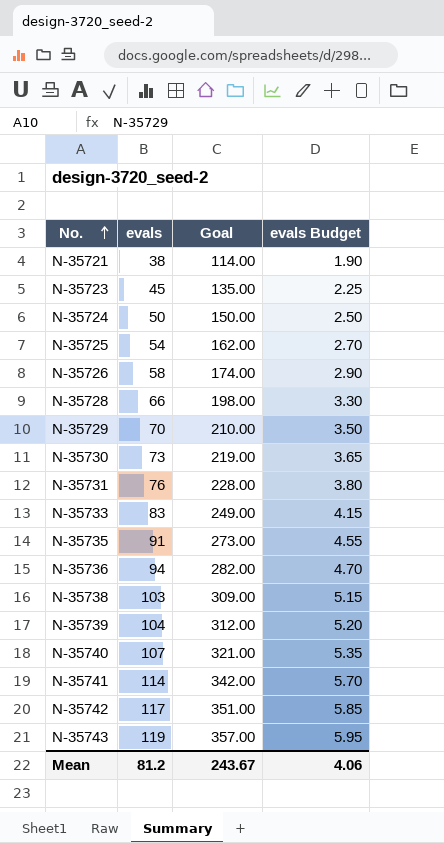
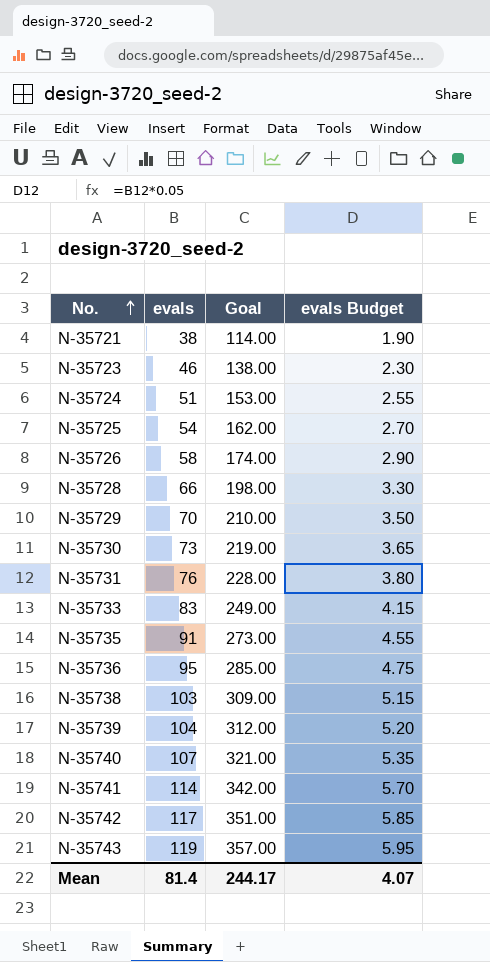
N-35723 | evals: 45 -> 46
N-35723 | Goal: 135.00 -> 138.00
N-35723 | evals Budget: 2.25 -> 2.30
N-35724 | evals: 50 -> 51
N-35724 | Goal: 150.00 -> 153.00
N-35724 | evals Budget: 2.50 -> 2.55
N-35736 | evals: 94 -> 95
N-35736 | Goal: 282.00 -> 285.00
N-35736 | evals Budget: 4.70 -> 4.75
Mean | evals: 81.2 -> 81.4
Mean | Goal: 243.67 -> 244.17
Mean | evals Budget: 4.06 -> 4.07

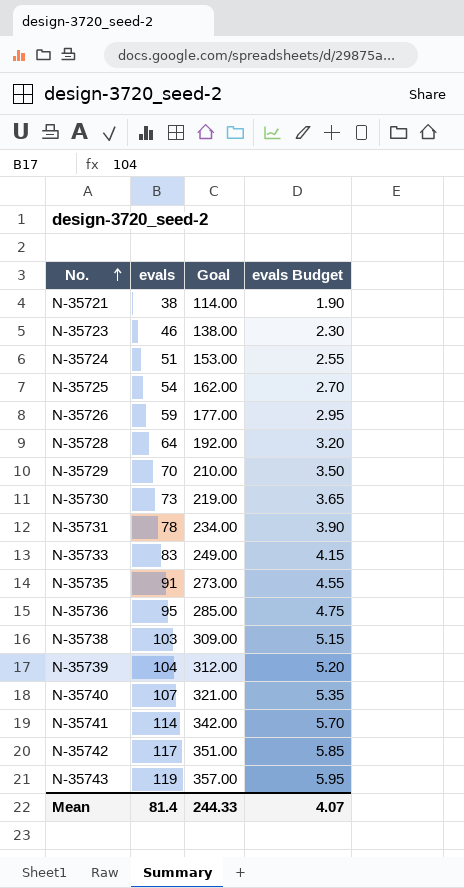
N-35726 | evals: 58 -> 59
N-35726 | Goal: 174.00 -> 177.00
N-35726 | evals Budget: 2.90 -> 2.95
N-35728 | evals: 66 -> 64
N-35728 | Goal: 198.00 -> 192.00
N-35728 | evals Budget: 3.30 -> 3.20
N-35731 | evals: 76 -> 78
N-35731 | Goal: 228.00 -> 234.00
N-35731 | evals Budget: 3.80 -> 3.90
Mean | Goal: 244.17 -> 244.33

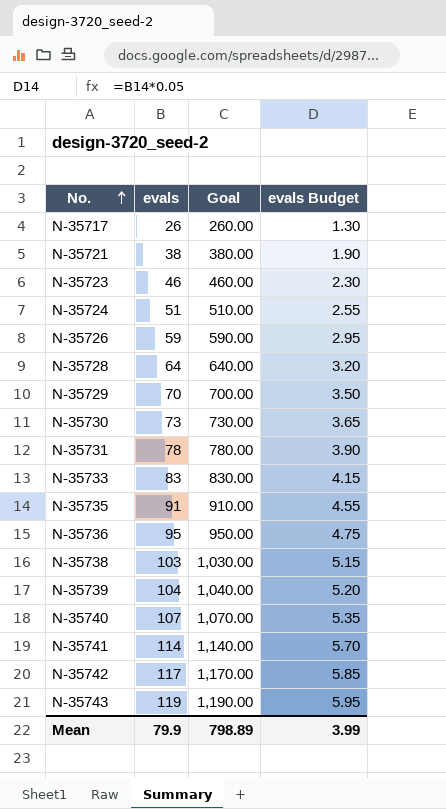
column Goal | formula: [evals] * 3 -> [evals] * 10
row N-35725: 54 | 162.00 | 2.70 -> none
row N-35717: none -> 26 | 260.00 | 1.30
Mean | evals: 81.4 -> 79.9
Mean | Goal: 244.33 -> 798.89
Mean | evals Budget: 4.07 -> 3.99

